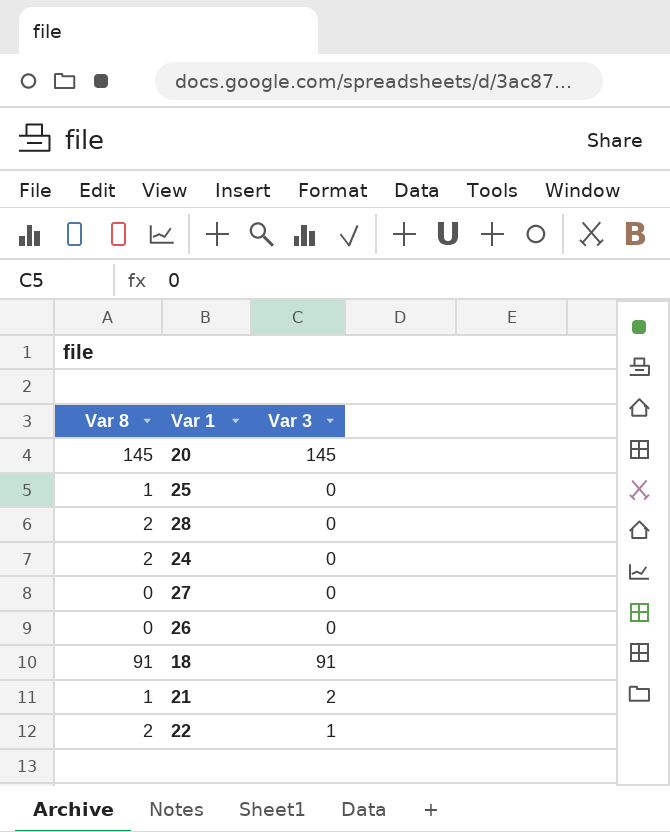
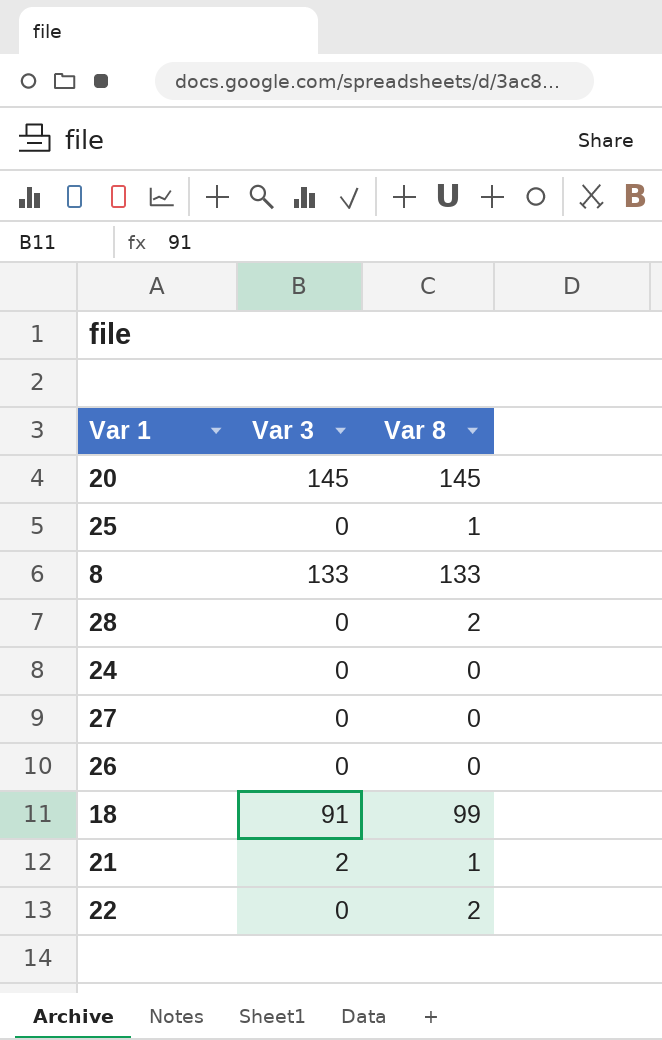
column Var 8 | position: 1 -> 3
row 8: none -> 133 | 133
24 | Var 8: 2 -> 0
18 | Var 8: 91 -> 99
22 | Var 3: 1 -> 0

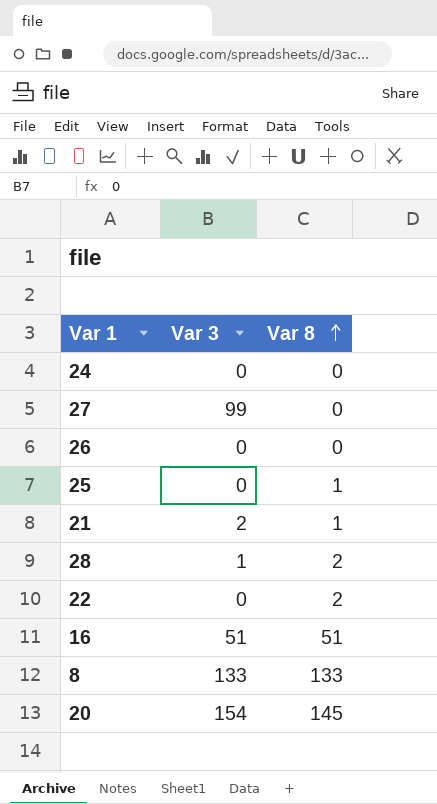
row order: none -> Var 8 ascending
row 18: 91 | 99 -> none
27 | Var 3: 0 -> 99
28 | Var 3: 0 -> 1
row 16: none -> 51 | 51
20 | Var 3: 145 -> 154

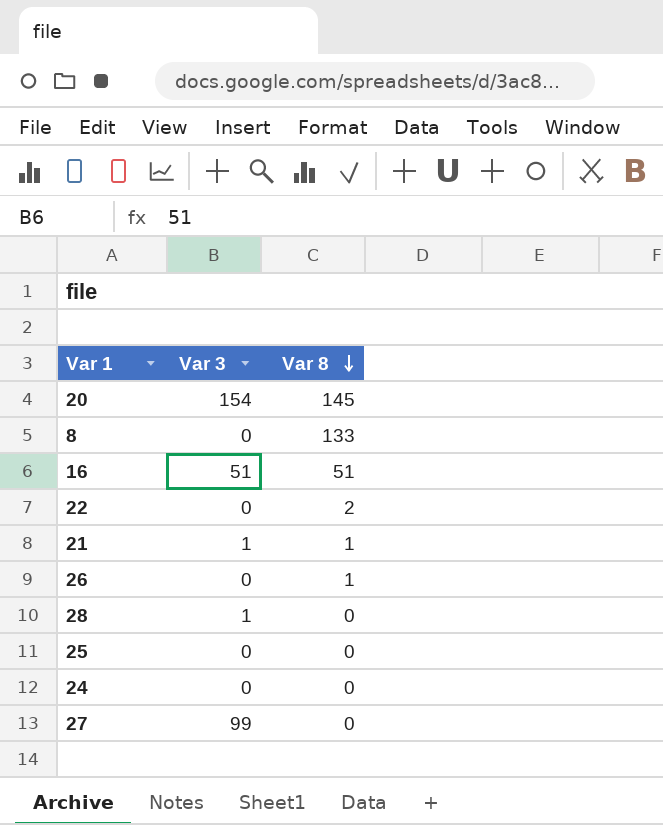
row order: Var 8 ascending -> Var 8 descending
8 | Var 3: 133 -> 0
21 | Var 3: 2 -> 1
26 | Var 8: 0 -> 1
28 | Var 8: 2 -> 0
25 | Var 8: 1 -> 0

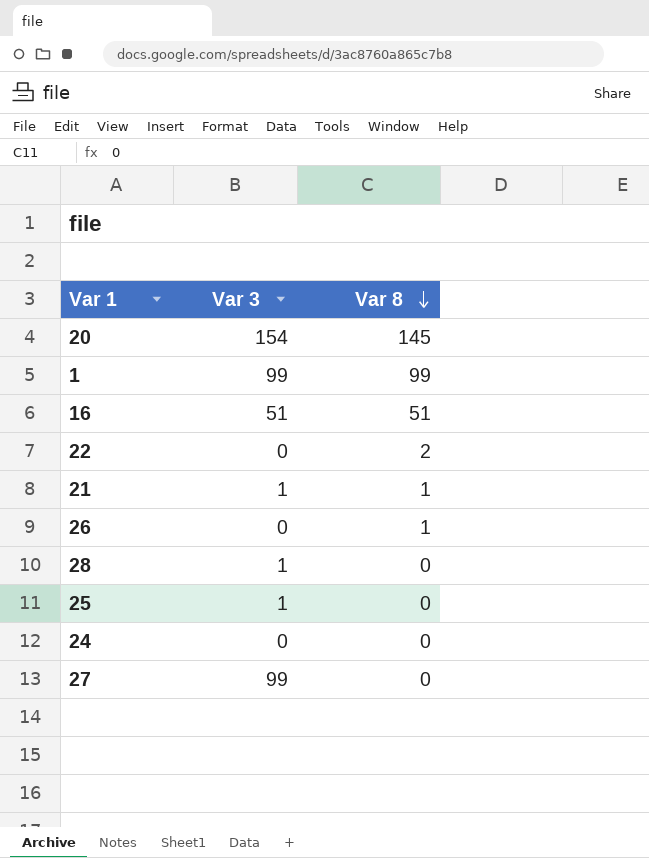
row 8: 0 | 133 -> none
row 1: none -> 99 | 99
25 | Var 3: 0 -> 1

